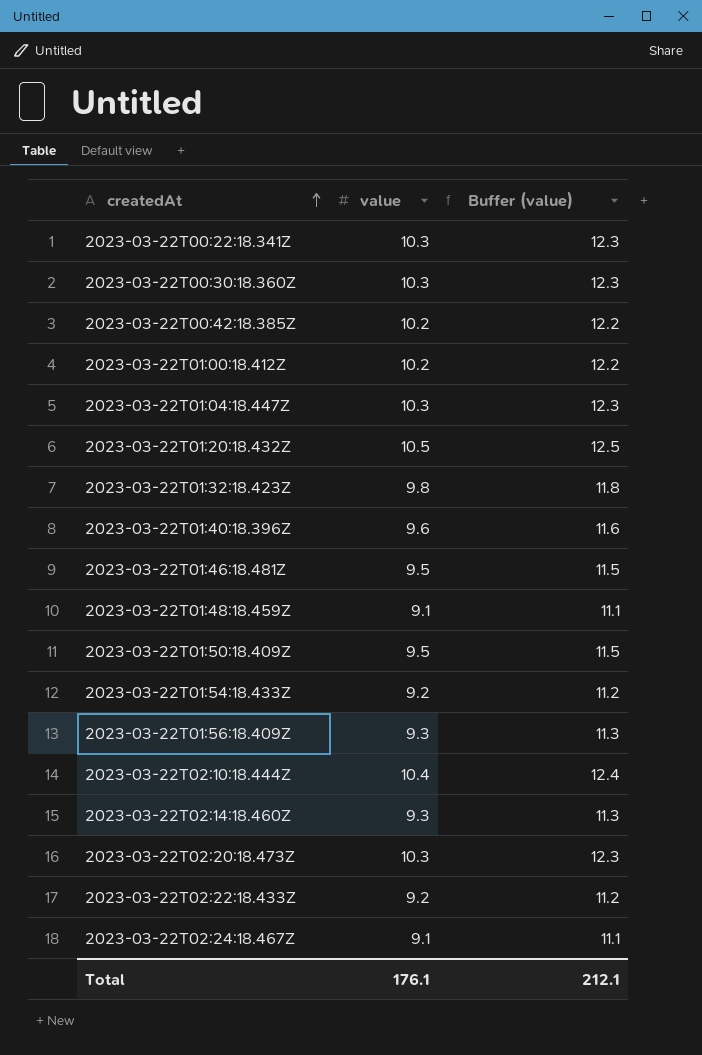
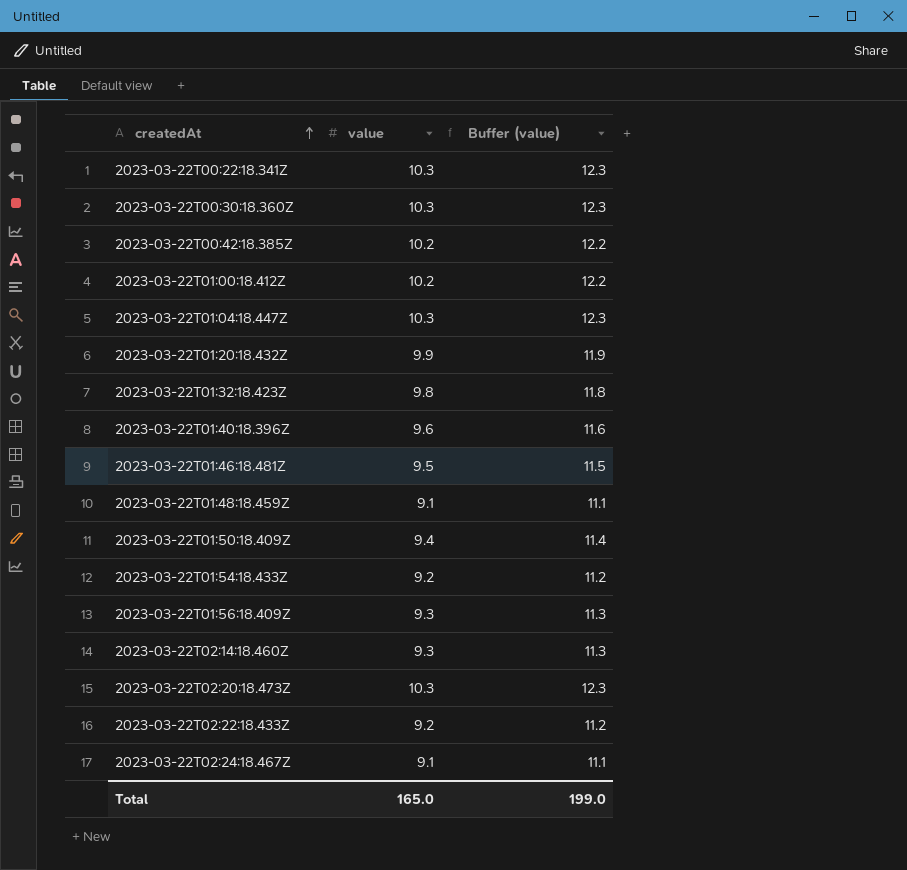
row 2023-03-22T02:10:18.444Z: 10.4 | 12.4 -> none
2023-03-22T01:20:18.432Z | value: 10.5 -> 9.9
2023-03-22T01:20:18.432Z | Buffer (value): 12.5 -> 11.9
2023-03-22T01:50:18.409Z | value: 9.5 -> 9.4
2023-03-22T01:50:18.409Z | Buffer (value): 11.5 -> 11.4
Total | value: 176.1 -> 165.0
Total | Buffer (value): 212.1 -> 199.0

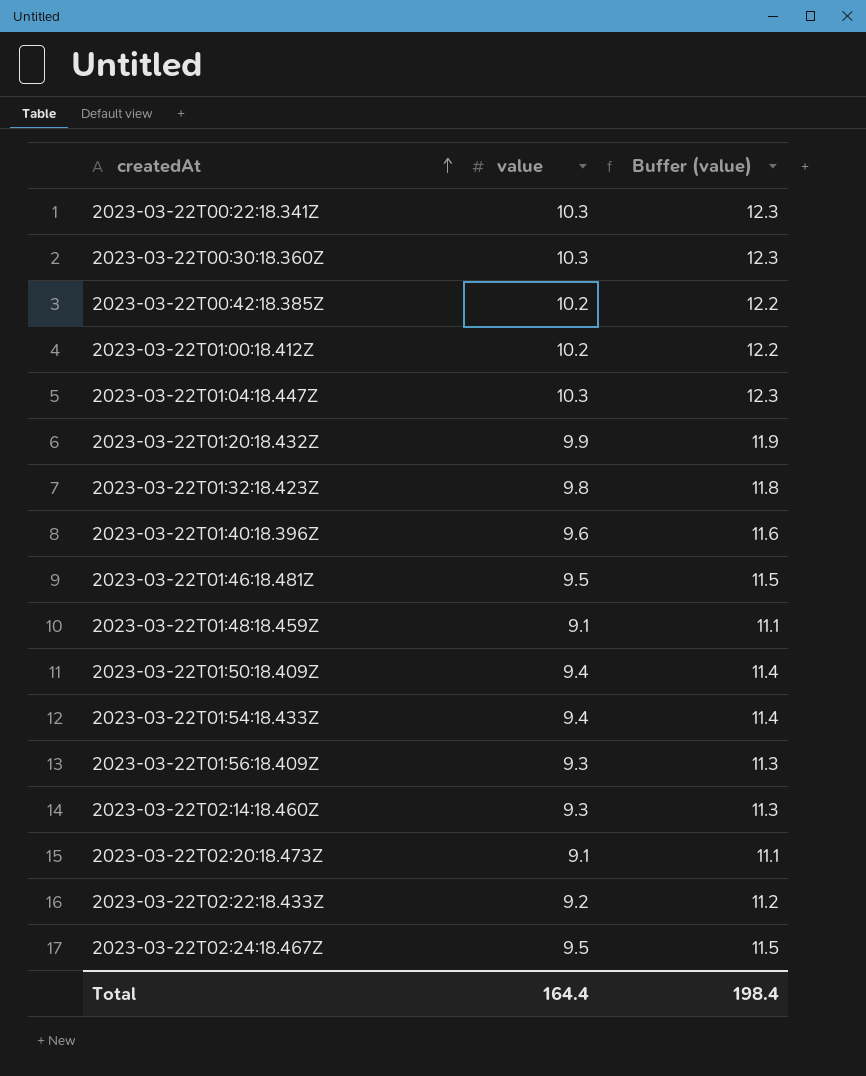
2023-03-22T01:54:18.433Z | value: 9.2 -> 9.4
2023-03-22T01:54:18.433Z | Buffer (value): 11.2 -> 11.4
2023-03-22T02:20:18.473Z | value: 10.3 -> 9.1
2023-03-22T02:20:18.473Z | Buffer (value): 12.3 -> 11.1
2023-03-22T02:24:18.467Z | value: 9.1 -> 9.5
2023-03-22T02:24:18.467Z | Buffer (value): 11.1 -> 11.5
Total | value: 165.0 -> 164.4
Total | Buffer (value): 199.0 -> 198.4

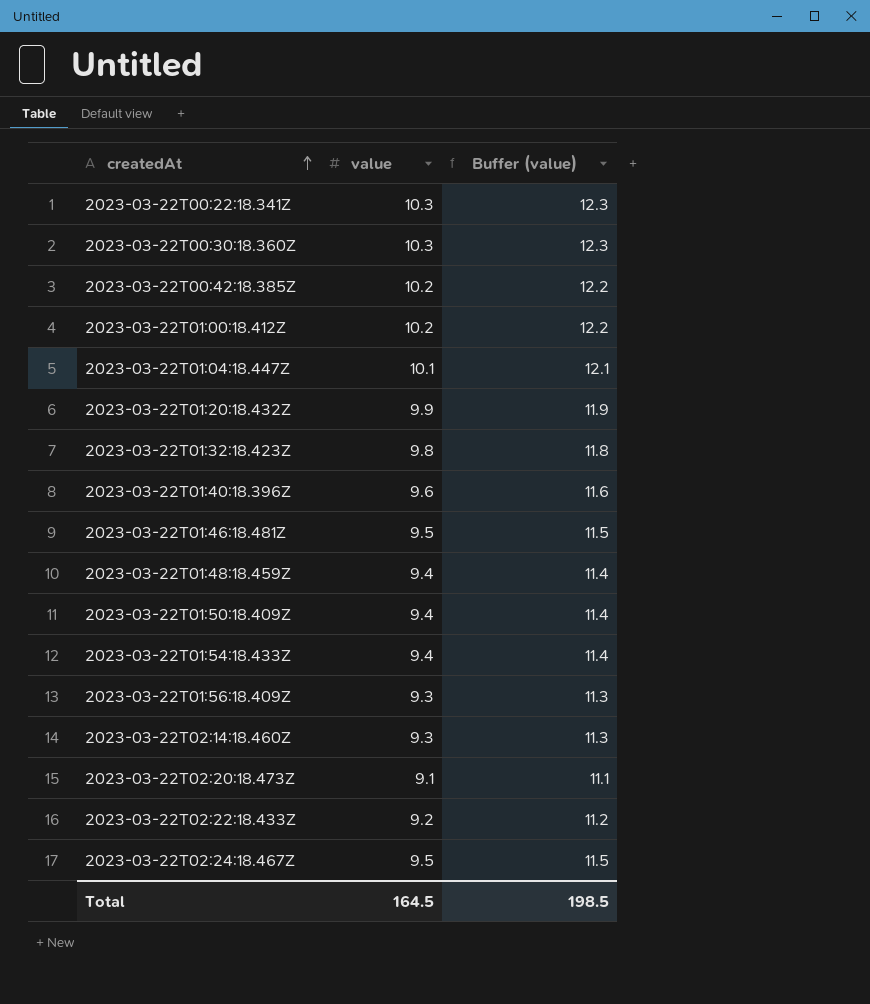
2023-03-22T01:04:18.447Z | value: 10.3 -> 10.1
2023-03-22T01:04:18.447Z | Buffer (value): 12.3 -> 12.1
2023-03-22T01:48:18.459Z | value: 9.1 -> 9.4
2023-03-22T01:48:18.459Z | Buffer (value): 11.1 -> 11.4
Total | value: 164.4 -> 164.5
Total | Buffer (value): 198.4 -> 198.5

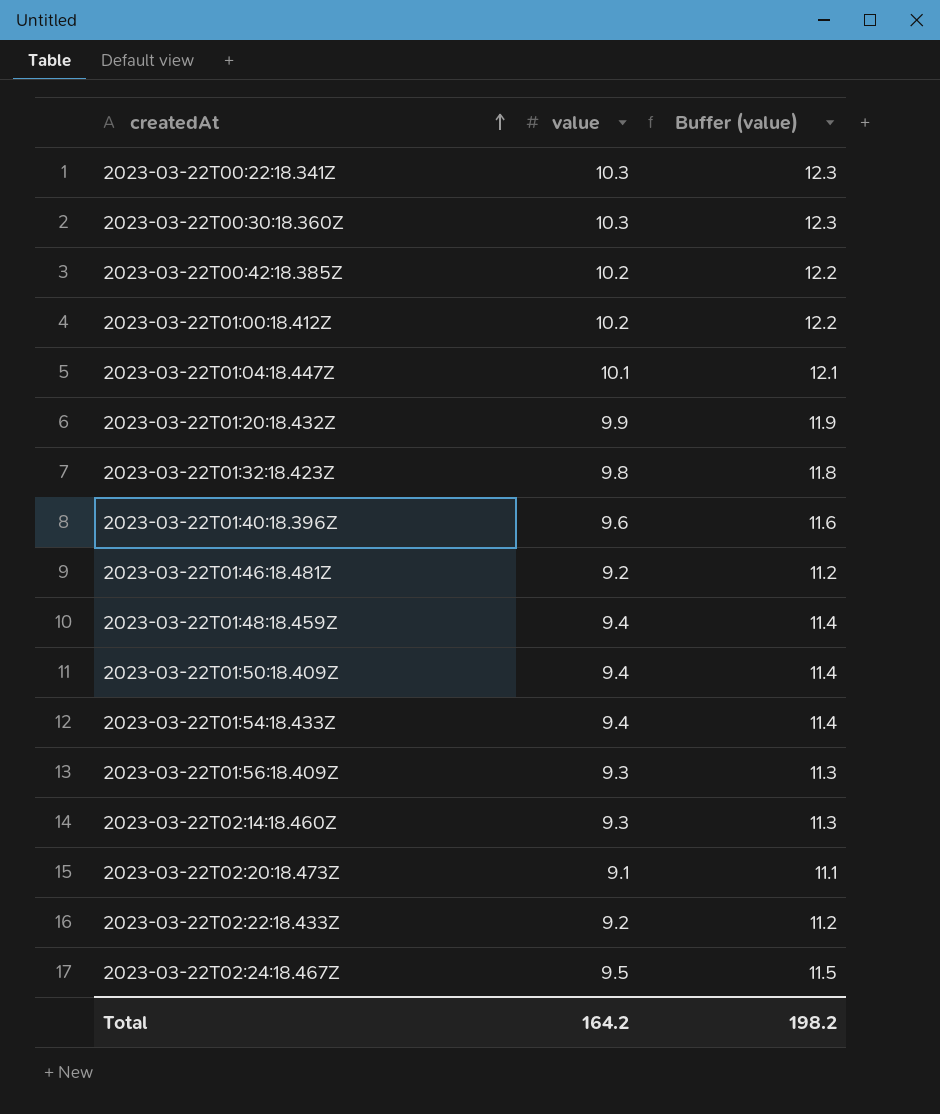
2023-03-22T01:46:18.481Z | value: 9.5 -> 9.2
2023-03-22T01:46:18.481Z | Buffer (value): 11.5 -> 11.2
Total | value: 164.5 -> 164.2
Total | Buffer (value): 198.5 -> 198.2

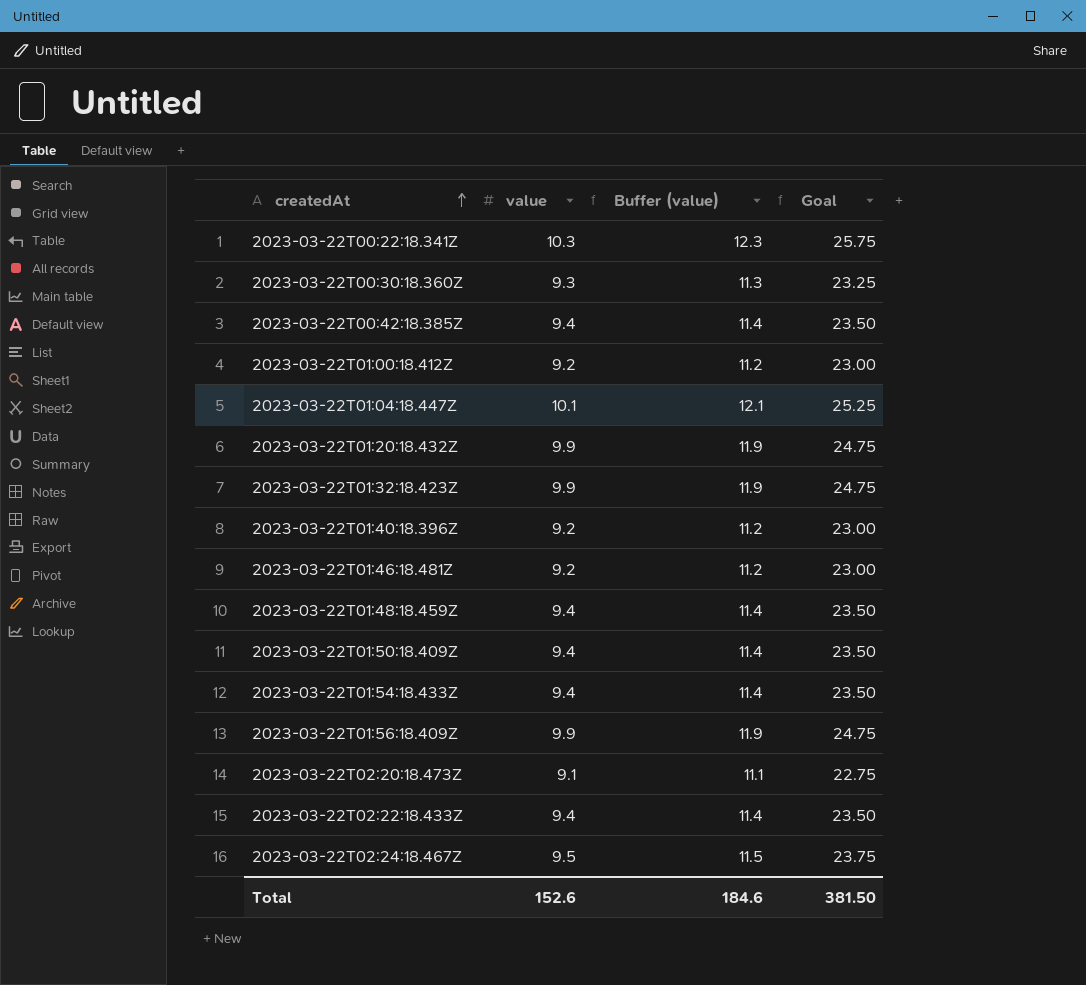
column Goal | formula: none -> [value] * 2.5
row 2023-03-22T02:14:18.460Z: 9.3 | 11.3 -> none
2023-03-22T00:30:18.360Z | value: 10.3 -> 9.3
2023-03-22T00:30:18.360Z | Buffer (value): 12.3 -> 11.3
2023-03-22T00:42:18.385Z | value: 10.2 -> 9.4
2023-03-22T00:42:18.385Z | Buffer (value): 12.2 -> 11.4
2023-03-22T01:00:18.412Z | value: 10.2 -> 9.2
2023-03-22T01:00:18.412Z | Buffer (value): 12.2 -> 11.2
2023-03-22T01:32:18.423Z | value: 9.8 -> 9.9
2023-03-22T01:32:18.423Z | Buffer (value): 11.8 -> 11.9
2023-03-22T01:40:18.396Z | value: 9.6 -> 9.2
2023-03-22T01:40:18.396Z | Buffer (value): 11.6 -> 11.2
2023-03-22T01:56:18.409Z | value: 9.3 -> 9.9
2023-03-22T01:56:18.409Z | Buffer (value): 11.3 -> 11.9
2023-03-22T02:22:18.433Z | value: 9.2 -> 9.4
2023-03-22T02:22:18.433Z | Buffer (value): 11.2 -> 11.4
Total | value: 164.2 -> 152.6
Total | Buffer (value): 198.2 -> 184.6

